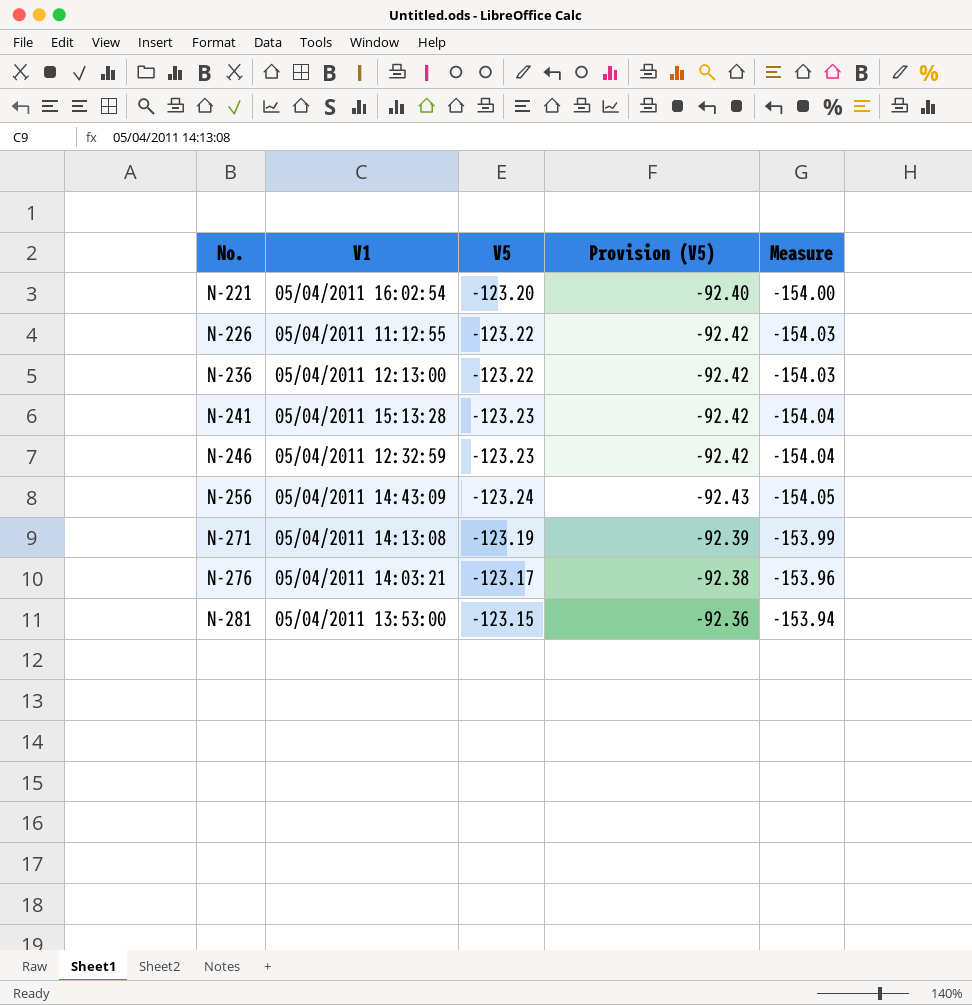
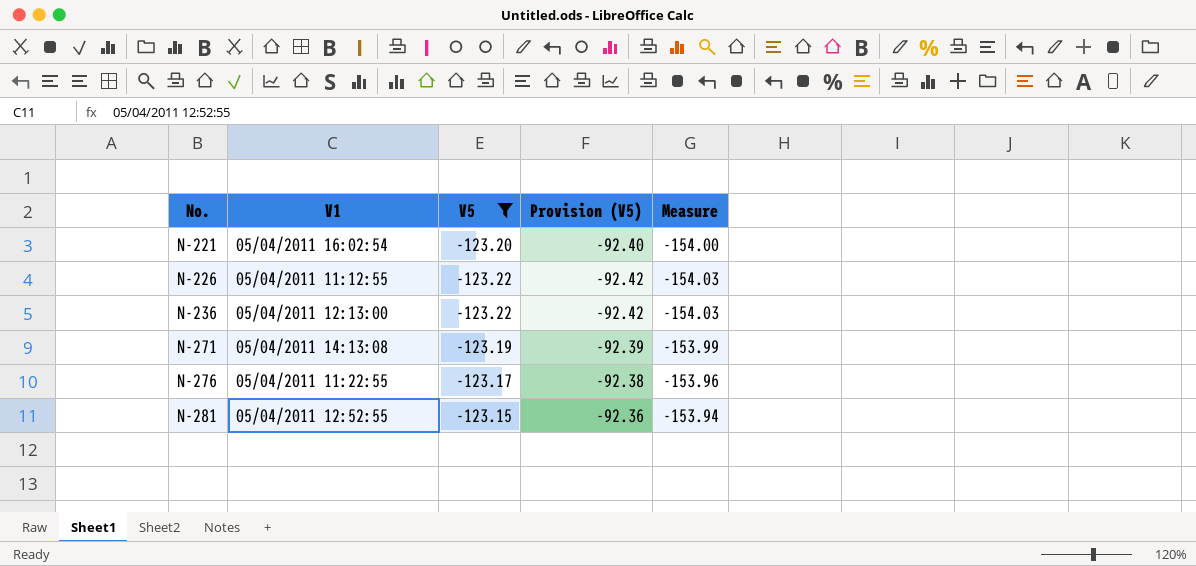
filter: none -> V5 >= -123.22
N-276 | V1: 05/04/2011 14:03:21 -> 05/04/2011 11:22:55
N-281 | V1: 05/04/2011 13:53:00 -> 05/04/2011 12:52:55

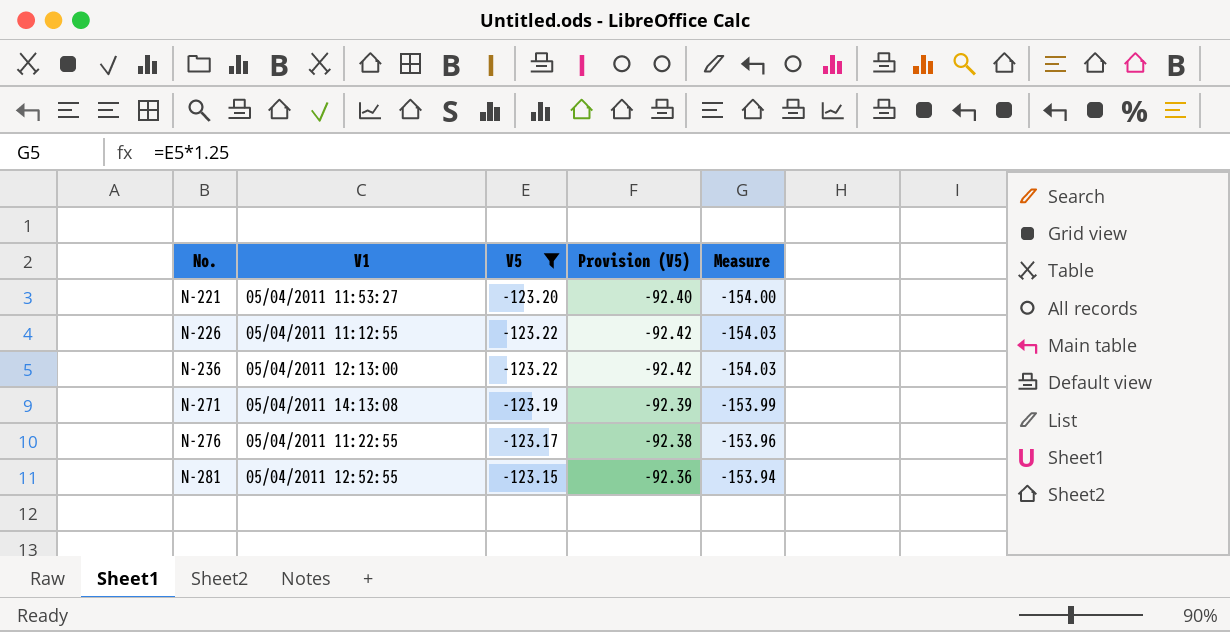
N-221 | V1: 05/04/2011 16:02:54 -> 05/04/2011 11:53:27

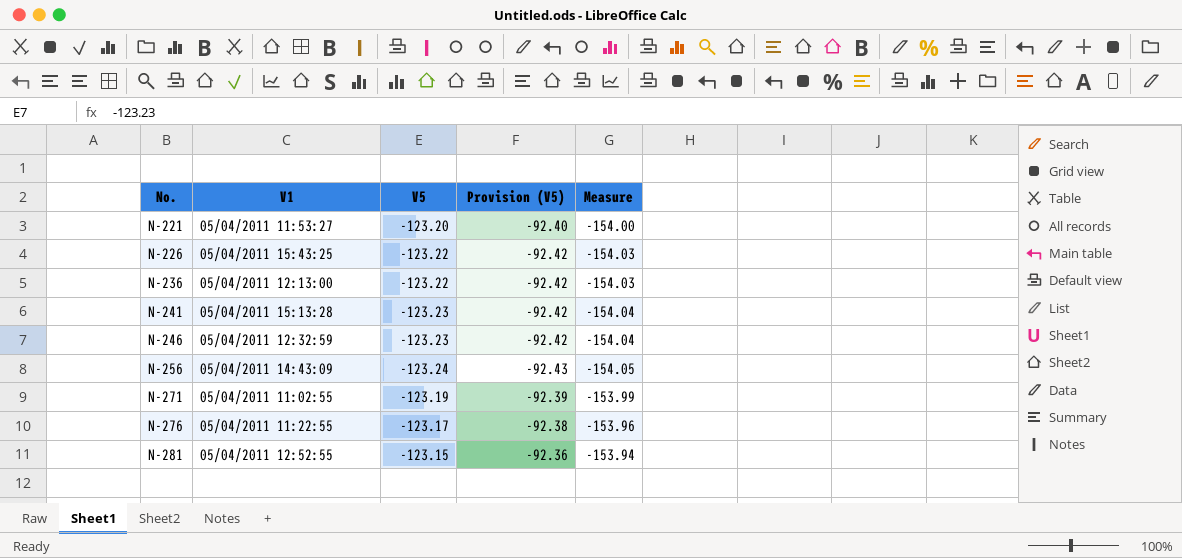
filter: V5 >= -123.22 -> none
N-226 | V1: 05/04/2011 11:12:55 -> 05/04/2011 15:43:25
N-271 | V1: 05/04/2011 14:13:08 -> 05/04/2011 11:02:55

